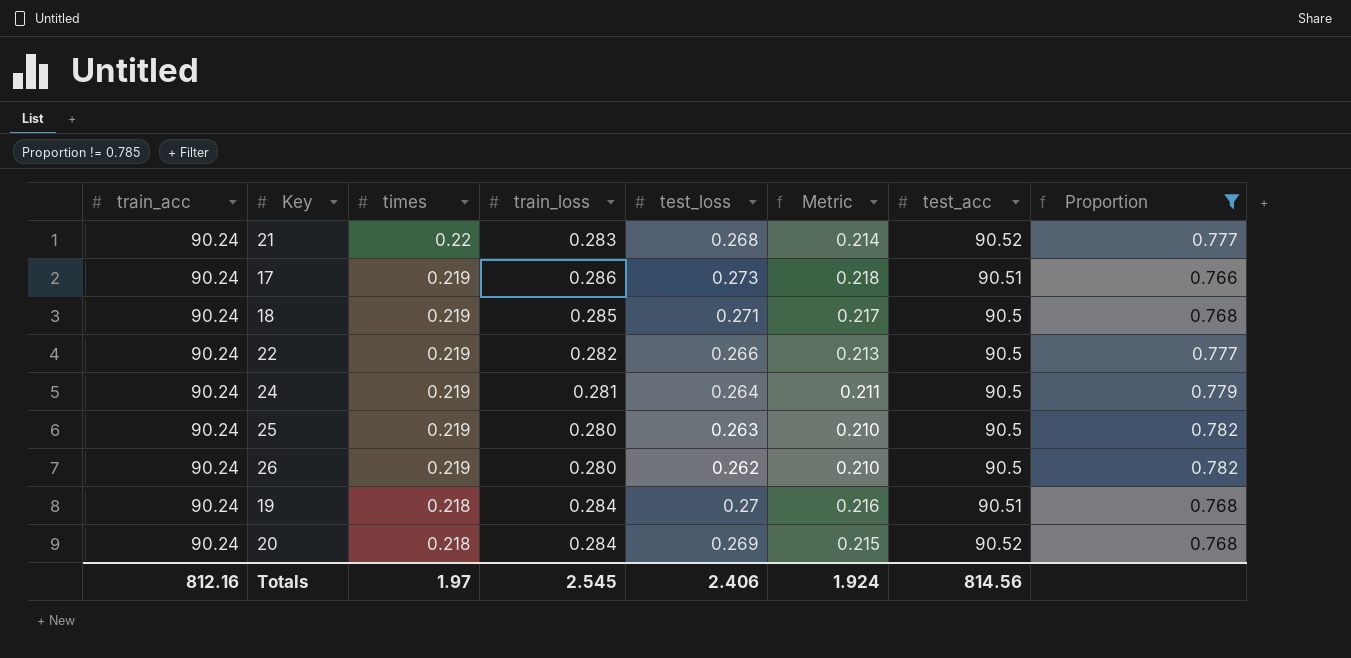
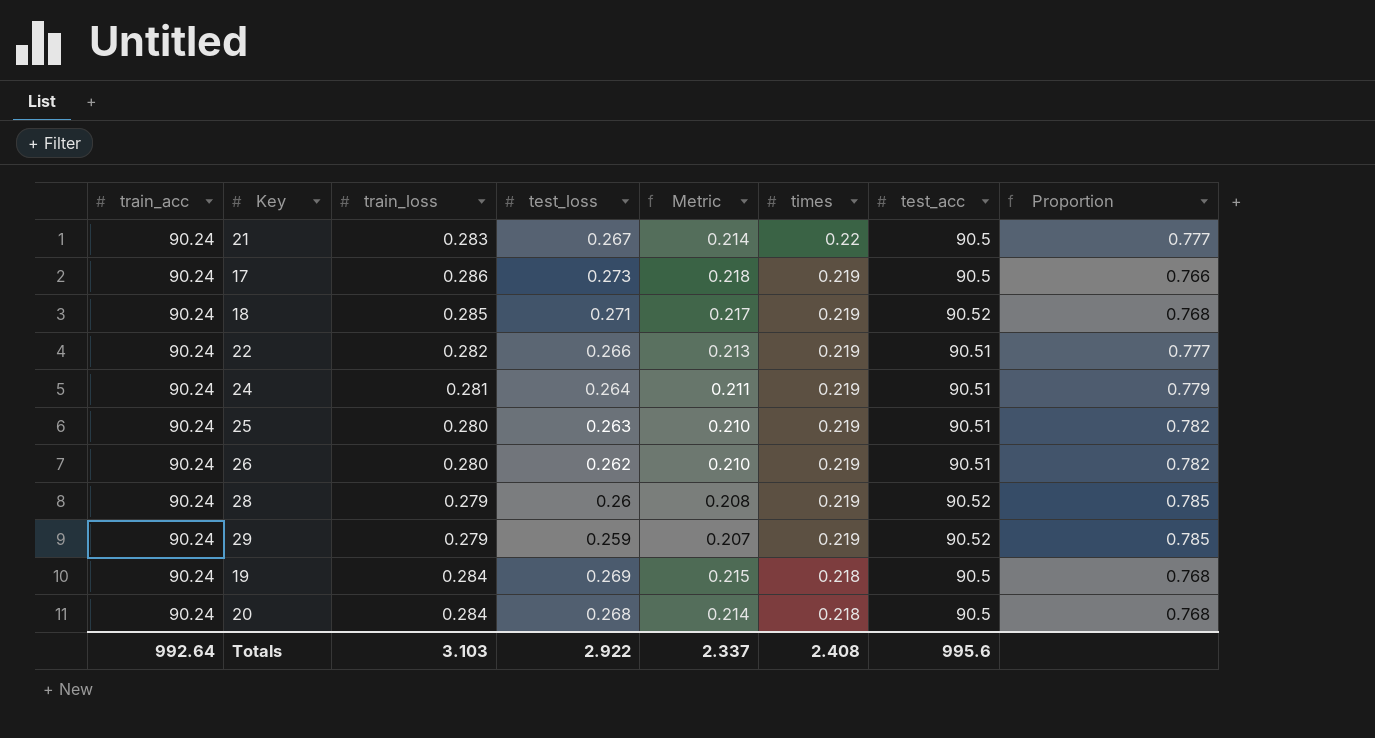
filter: Proportion != 0.785 -> none
column times | position: 3 -> 6
21 | test_loss: 0.268 -> 0.267
21 | test_acc: 90.52 -> 90.5
17 | test_acc: 90.51 -> 90.5
18 | test_acc: 90.5 -> 90.52
22 | test_acc: 90.5 -> 90.51
24 | test_acc: 90.5 -> 90.51
25 | test_acc: 90.5 -> 90.51
26 | test_acc: 90.5 -> 90.51
19 | test_loss: 0.27 -> 0.269
19 | Metric: 0.216 -> 0.215
19 | test_acc: 90.51 -> 90.5
20 | test_loss: 0.269 -> 0.268
20 | Metric: 0.215 -> 0.214
20 | test_acc: 90.52 -> 90.5
Totals | train_acc: 812.16 -> 992.64
Totals | train_loss: 2.545 -> 3.103
Totals | test_loss: 2.406 -> 2.922
Totals | Metric: 1.924 -> 2.337
Totals | times: 1.97 -> 2.408
Totals | test_acc: 814.56 -> 995.6

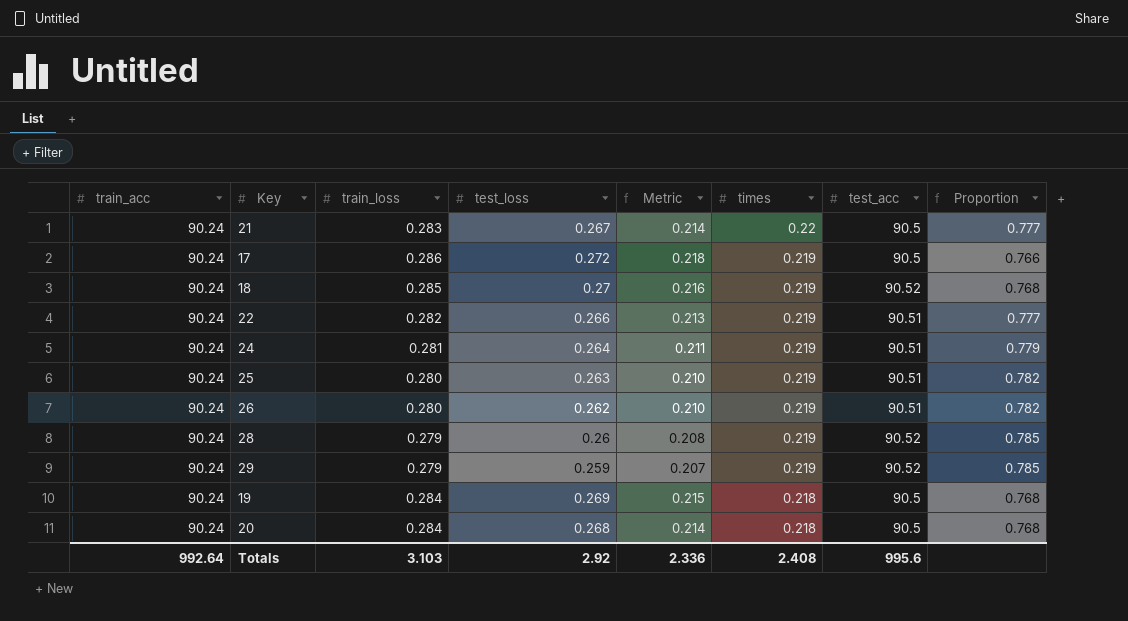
17 | test_loss: 0.273 -> 0.272
18 | test_loss: 0.271 -> 0.27
18 | Metric: 0.217 -> 0.216
Totals | test_loss: 2.922 -> 2.92
Totals | Metric: 2.337 -> 2.336

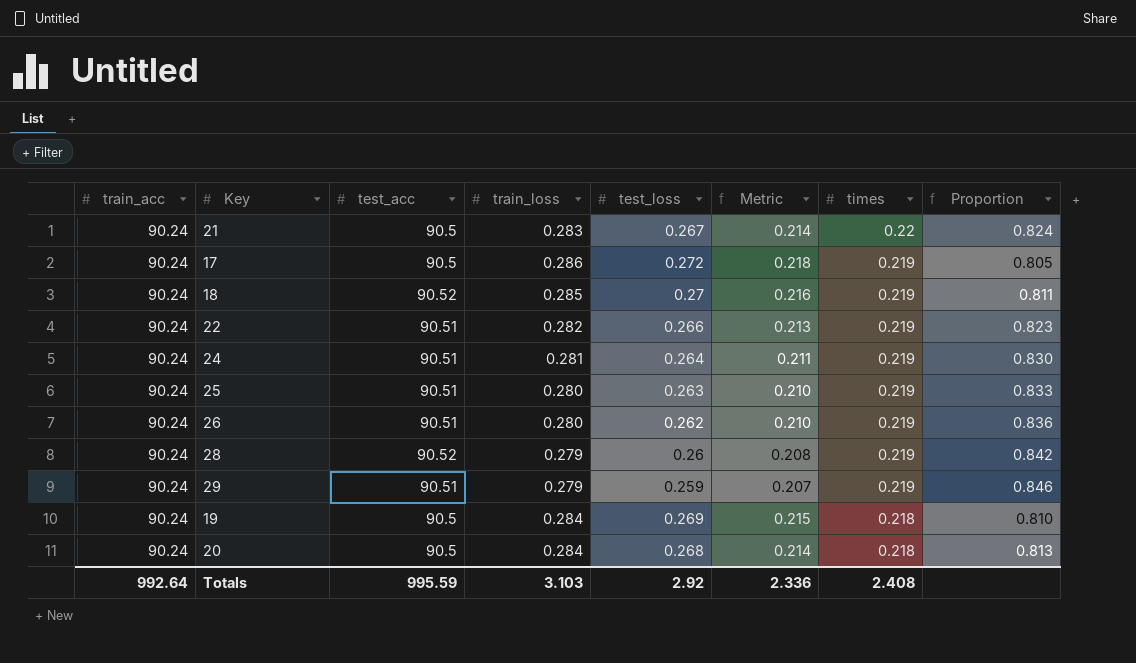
column test_acc | position: 7 -> 3
column Proportion | formula: [times] / [train_loss] -> [times] / [test_loss]
29 | test_acc: 90.52 -> 90.51
Totals | test_acc: 995.6 -> 995.59

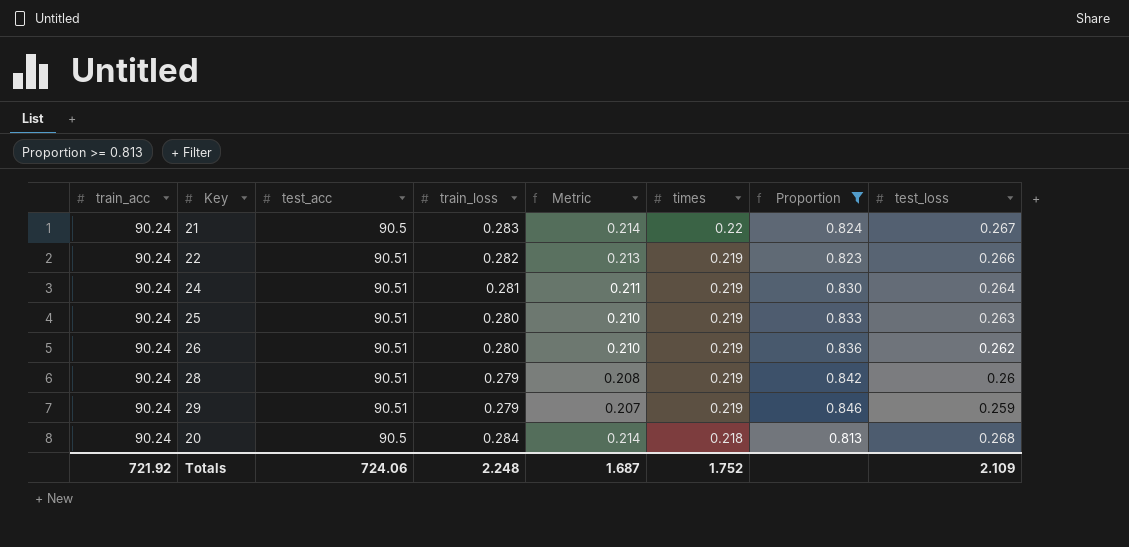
filter: none -> Proportion >= 0.813
column test_loss | position: 5 -> 8
28 | test_acc: 90.52 -> 90.51
Totals | train_acc: 992.64 -> 721.92
Totals | test_acc: 995.59 -> 724.06
Totals | train_loss: 3.103 -> 2.248
Totals | Metric: 2.336 -> 1.687
Totals | times: 2.408 -> 1.752
Totals | test_loss: 2.92 -> 2.109

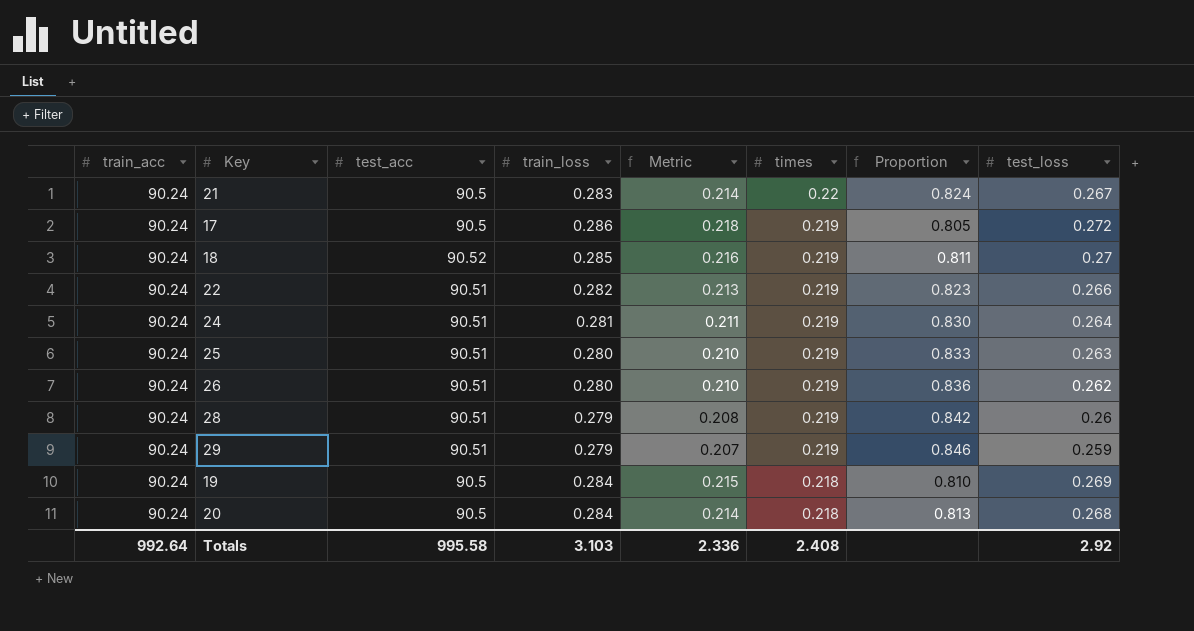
filter: Proportion >= 0.813 -> none
Totals | train_acc: 721.92 -> 992.64
Totals | test_acc: 724.06 -> 995.58
Totals | train_loss: 2.248 -> 3.103
Totals | Metric: 1.687 -> 2.336
Totals | times: 1.752 -> 2.408
Totals | test_loss: 2.109 -> 2.92

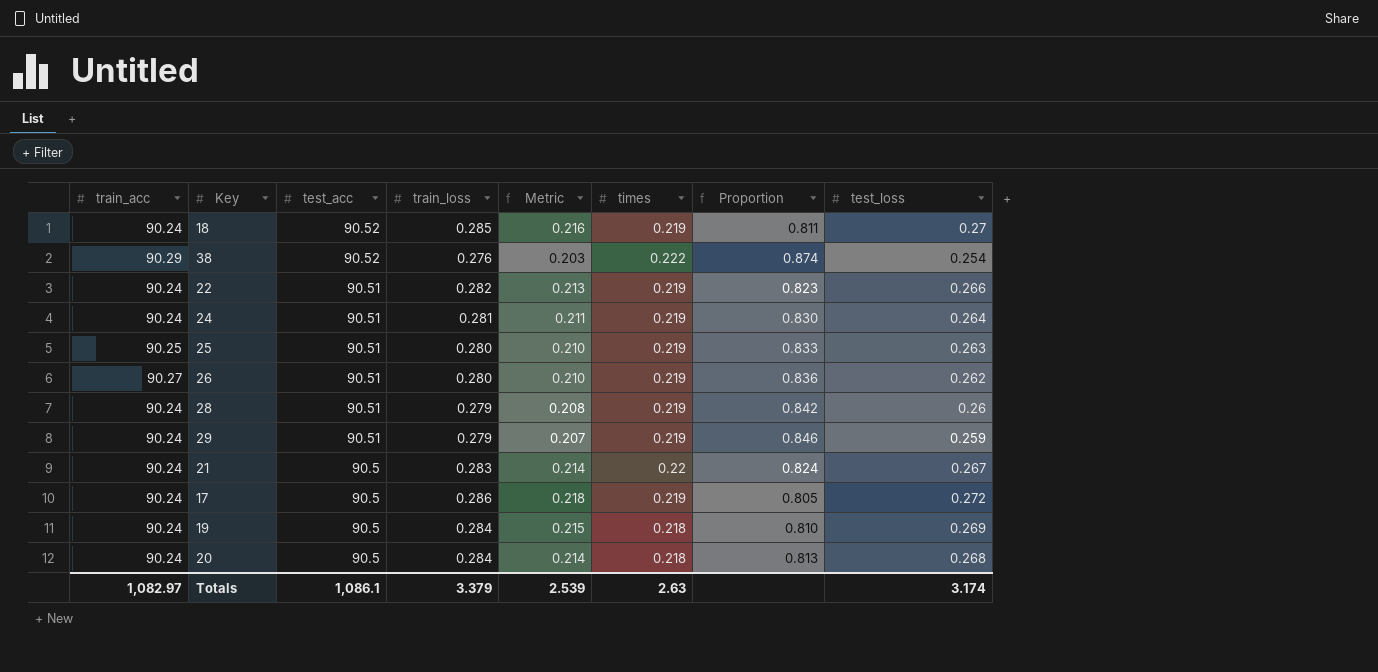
row order: times descending -> test_acc descending
row 38: none -> 90.29 | 90.52 | 0.276 | 0.203 | 0.222 | 0.874 | 0.254
25 | train_acc: 90.24 -> 90.25
26 | train_acc: 90.24 -> 90.27
Totals | train_acc: 992.64 -> 1,082.97
Totals | test_acc: 995.58 -> 1,086.1
Totals | train_loss: 3.103 -> 3.379
Totals | Metric: 2.336 -> 2.539
Totals | times: 2.408 -> 2.63
Totals | test_loss: 2.92 -> 3.174

